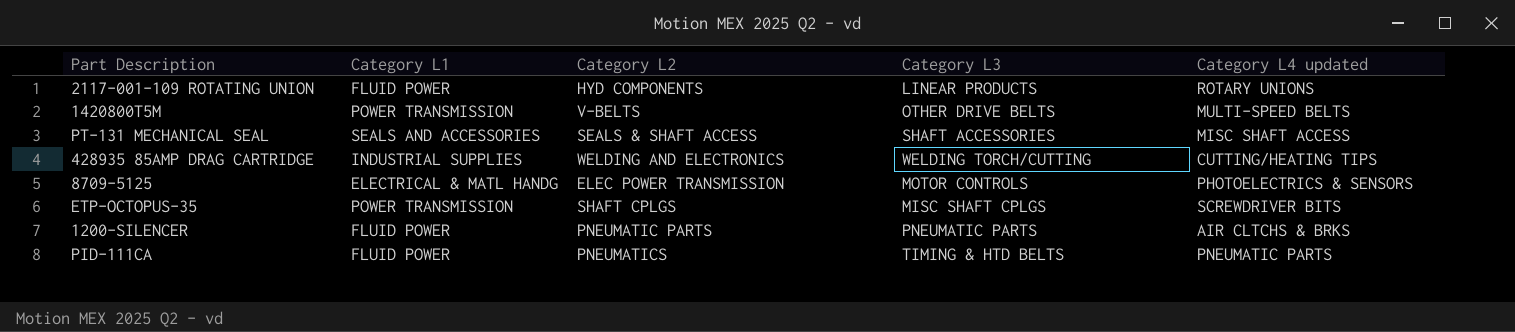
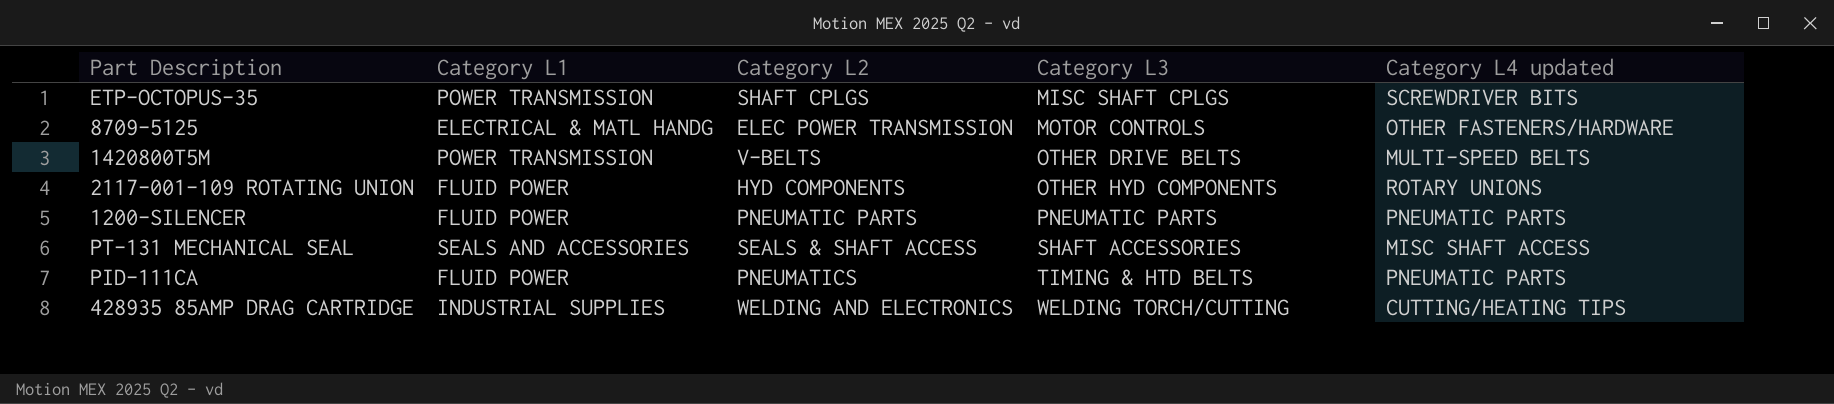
row order: none -> Category L3 ascending
8709-5125 | Category L4 updated: PHOTOELECTRICS & SENSORS -> OTHER FASTENERS/HARDWARE
2117-001-109 ROTATING UNION | Category L3: LINEAR PRODUCTS -> OTHER HYD COMPONENTS
1200-SILENCER | Category L4 updated: AIR CLTCHS & BRKS -> PNEUMATIC PARTS

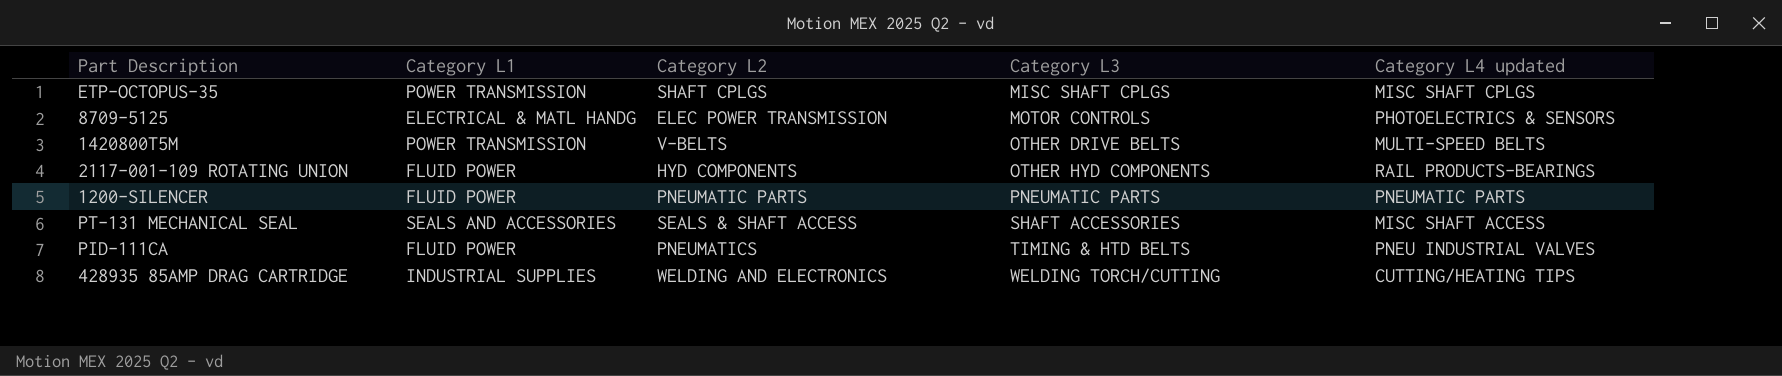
ETP-OCTOPUS-35 | Category L4 updated: SCREWDRIVER BITS -> MISC SHAFT CPLGS
8709-5125 | Category L4 updated: OTHER FASTENERS/HARDWARE -> PHOTOELECTRICS & SENSORS
2117-001-109 ROTATING UNION | Category L4 updated: ROTARY UNIONS -> RAIL PRODUCTS-BEARINGS
PID-111CA | Category L4 updated: PNEUMATIC PARTS -> PNEU INDUSTRIAL VALVES

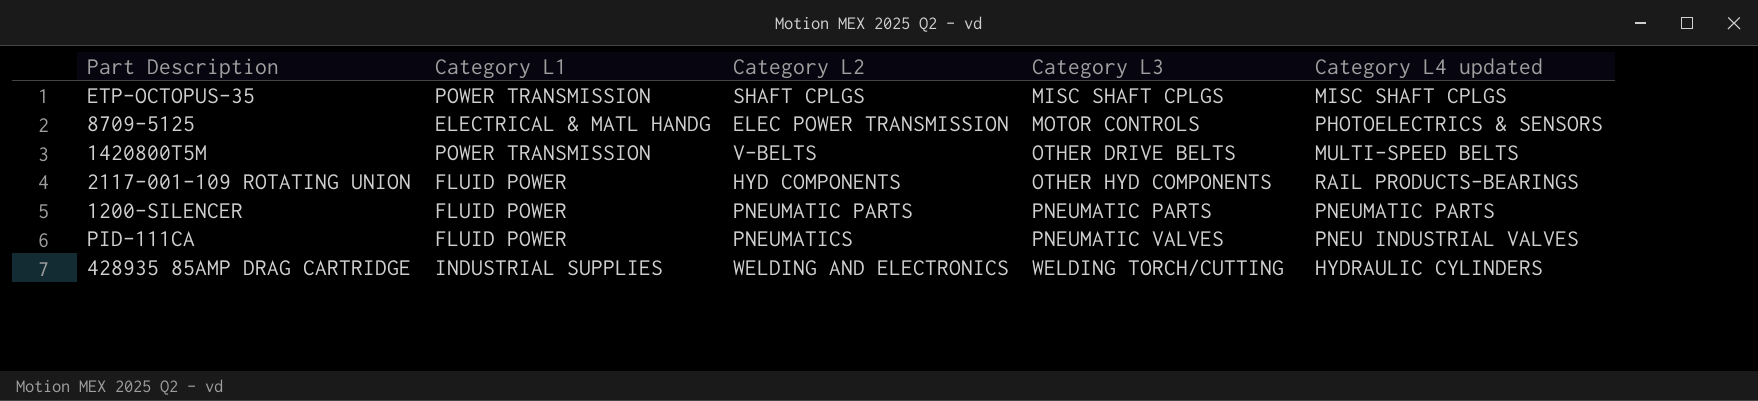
row PT-131 MECHANICAL SEAL: SEALS AND ACCESSORIES | SEALS & SHAFT ACCESS | SHAFT ACCESSORIES | MISC SHAFT ACCESS -> none
PID-111CA | Category L3: TIMING & HTD BELTS -> PNEUMATIC VALVES
428935 85AMP DRAG CARTRIDGE | Category L4 updated: CUTTING/HEATING TIPS -> HYDRAULIC CYLINDERS

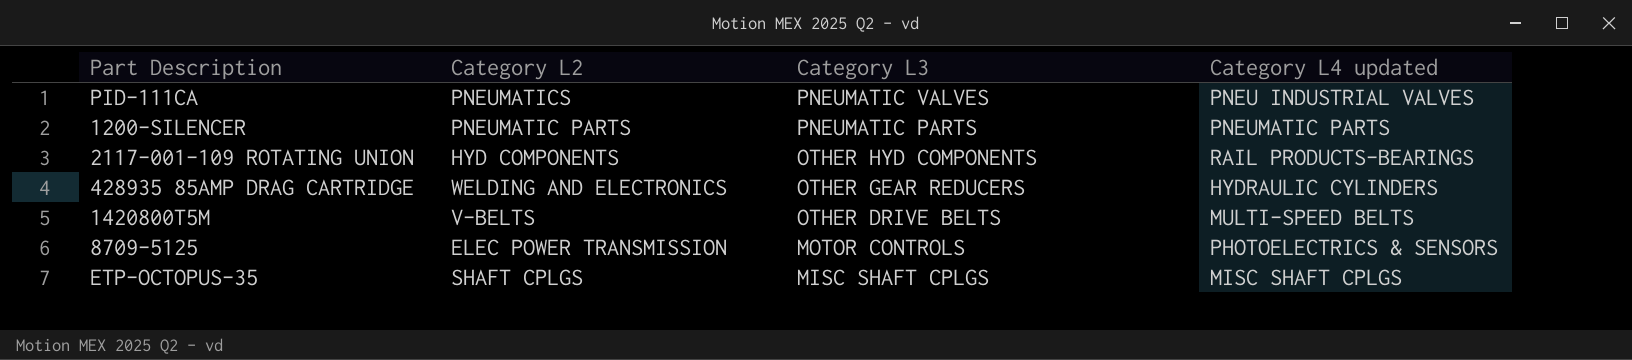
row order: Category L3 ascending -> Category L3 descending
column Category L1 | position: 2 -> none
428935 85AMP DRAG CARTRIDGE | Category L3: WELDING TORCH/CUTTING -> OTHER GEAR REDUCERS

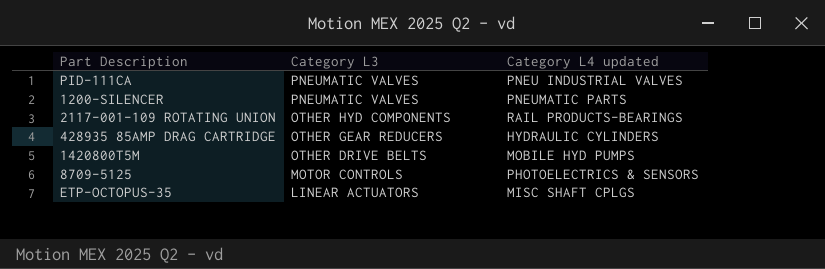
column Category L2 | position: 2 -> none
1200-SILENCER | Category L3: PNEUMATIC PARTS -> PNEUMATIC VALVES
1420800T5M | Category L4 updated: MULTI-SPEED BELTS -> MOBILE HYD PUMPS
ETP-OCTOPUS-35 | Category L3: MISC SHAFT CPLGS -> LINEAR ACTUATORS

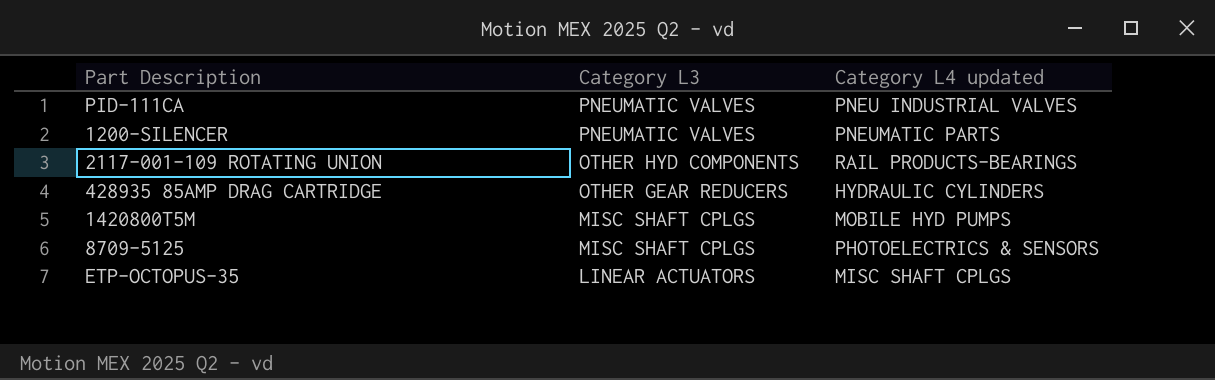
1420800T5M | Category L3: OTHER DRIVE BELTS -> MISC SHAFT CPLGS
8709-5125 | Category L3: MOTOR CONTROLS -> MISC SHAFT CPLGS

